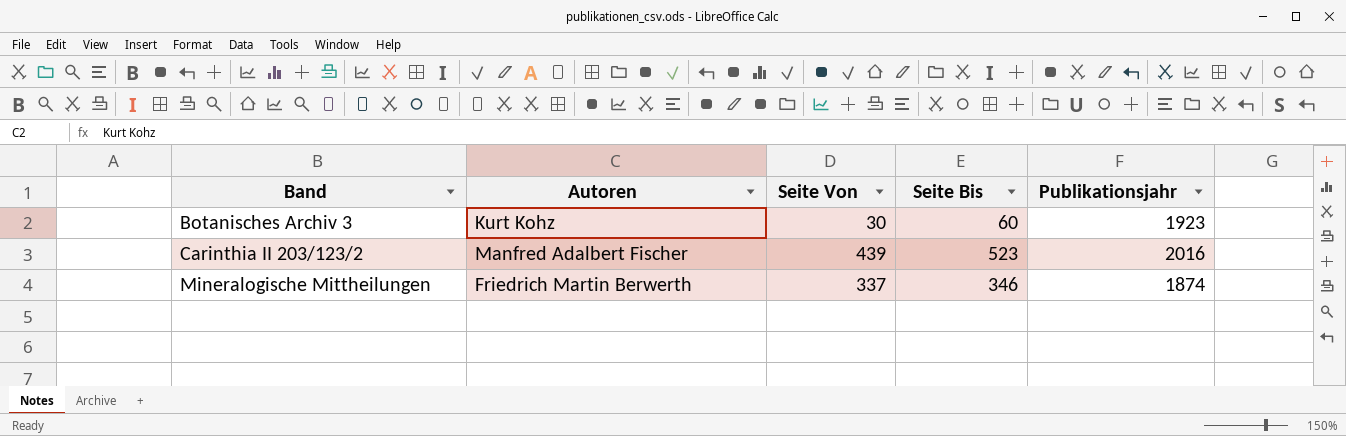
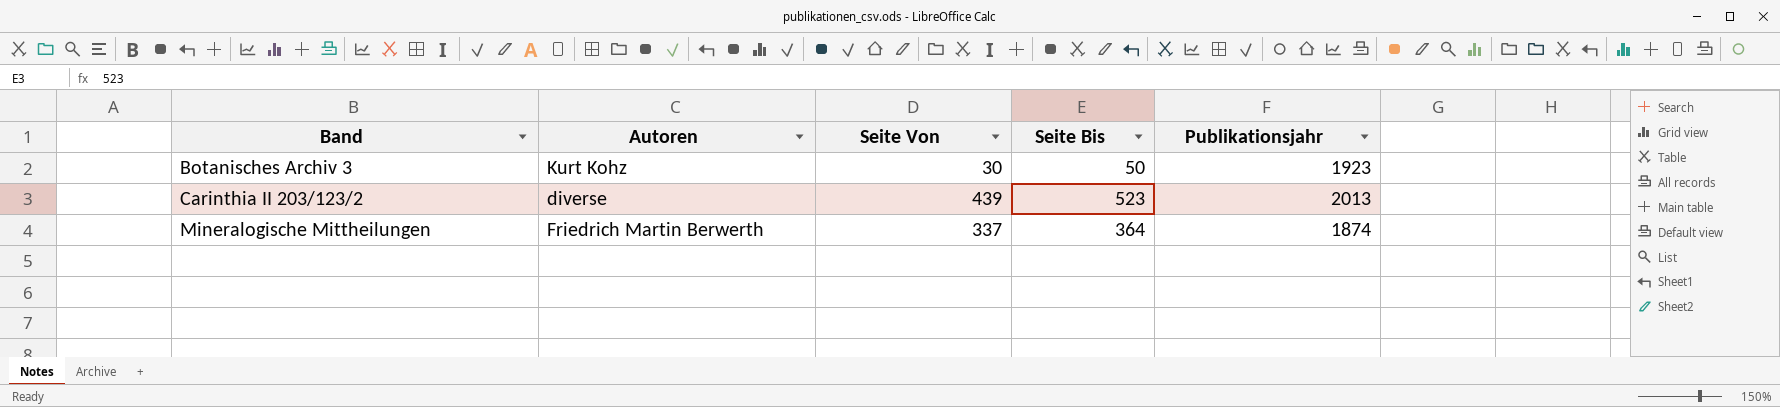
Botanisches Archiv 3 | Seite Bis: 60 -> 50
Carinthia II 203/123/2 | Autoren: Manfred Adalbert Fischer -> diverse
Carinthia II 203/123/2 | Publikationsjahr: 2016 -> 2013
Mineralogische Mittheilungen | Seite Bis: 346 -> 364

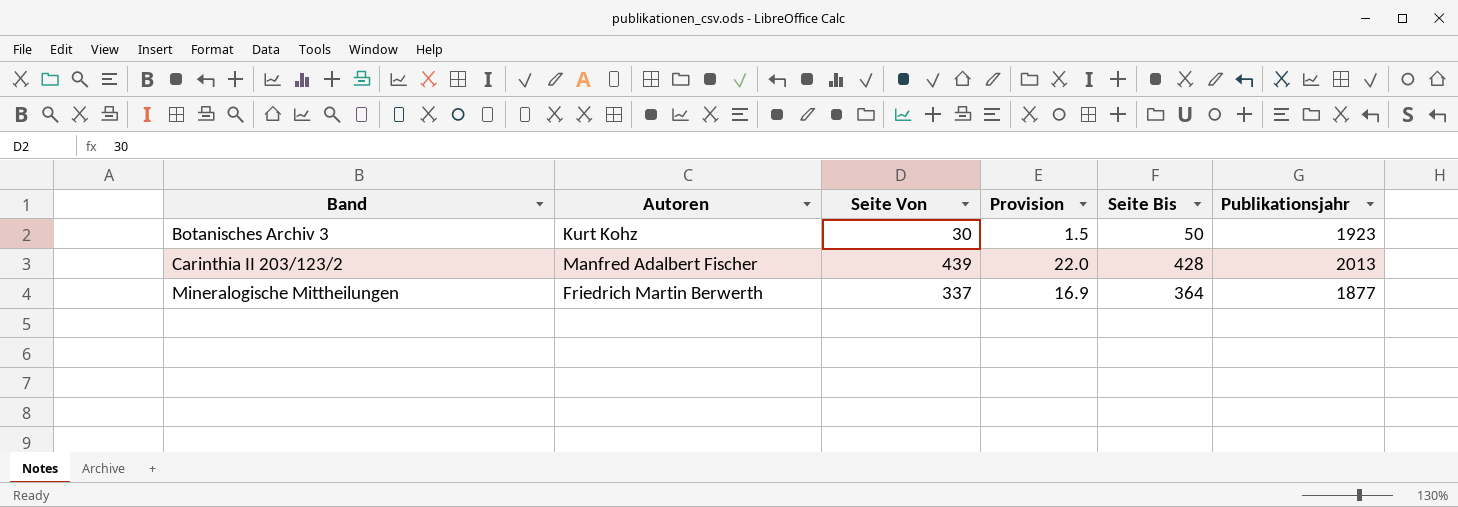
column Provision | formula: none -> [Seite Von] * 0.05
Carinthia II 203/123/2 | Autoren: diverse -> Manfred Adalbert Fischer
Carinthia II 203/123/2 | Seite Bis: 523 -> 428
Mineralogische Mittheilungen | Publikationsjahr: 1874 -> 1877

